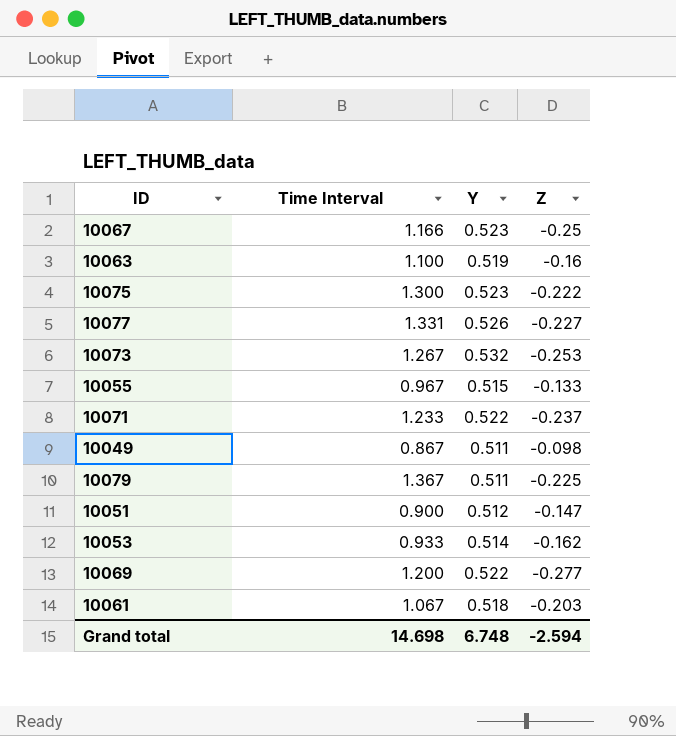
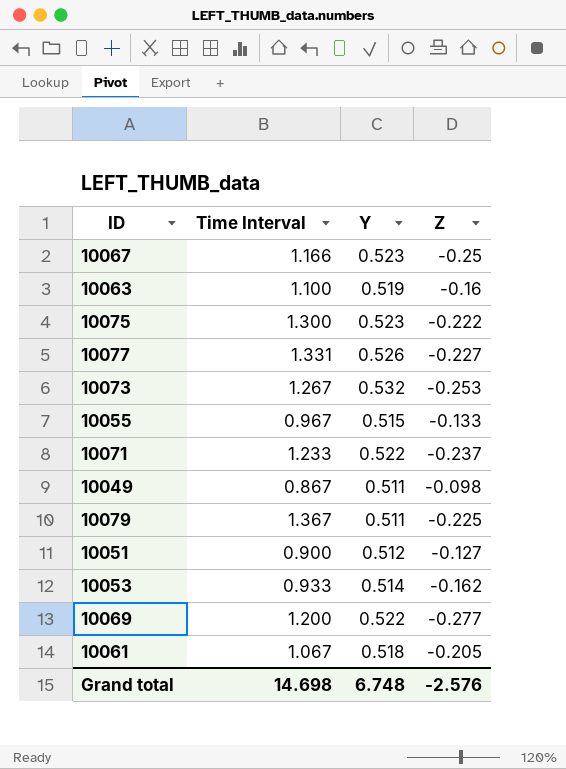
10051 | Z: -0.147 -> -0.127
10061 | Z: -0.203 -> -0.205
Grand total | Z: -2.594 -> -2.576

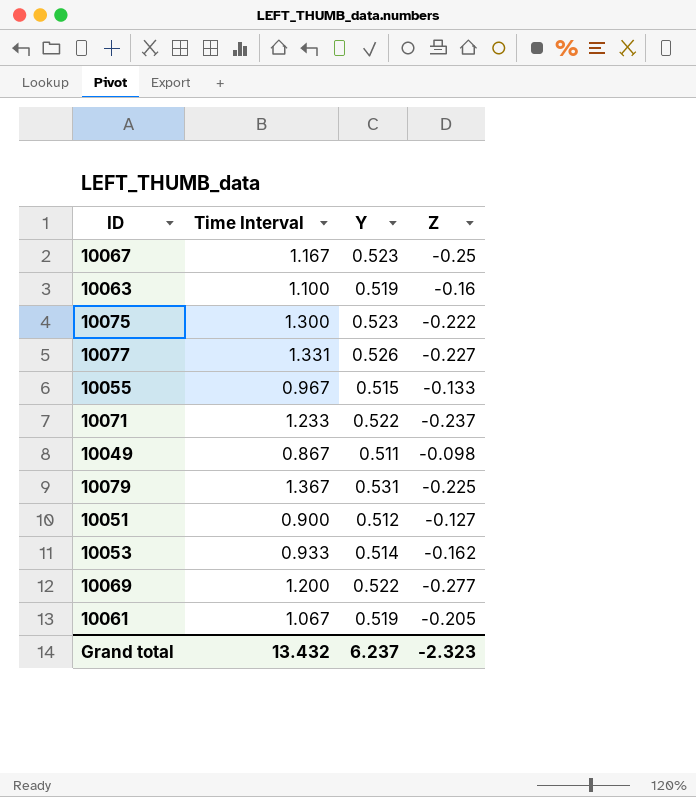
row 10073: 1.267 | 0.532 | -0.253 -> none
10067 | Time Interval: 1.166 -> 1.167
10079 | Y: 0.511 -> 0.531
10061 | Y: 0.518 -> 0.519
Grand total | Time Interval: 14.698 -> 13.432
Grand total | Y: 6.748 -> 6.237
Grand total | Z: -2.576 -> -2.323

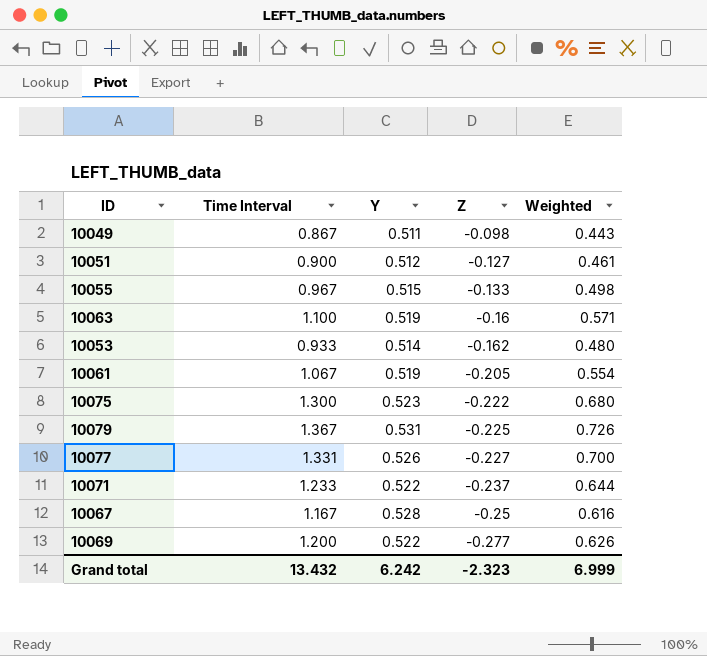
row order: none -> Z descending
column Weighted | formula: none -> [Time Interval] * [Y]
10067 | Y: 0.523 -> 0.528
Grand total | Y: 6.237 -> 6.242

